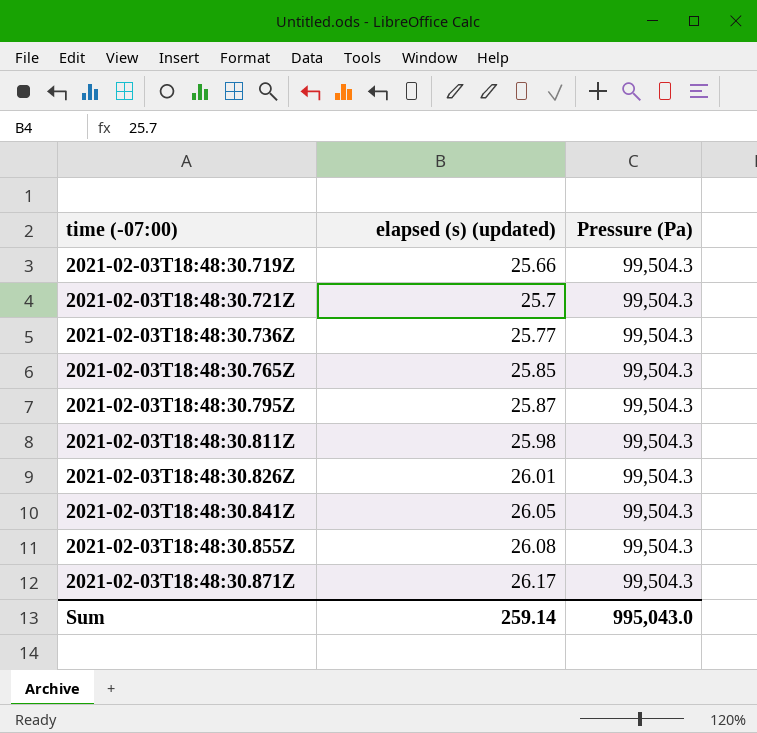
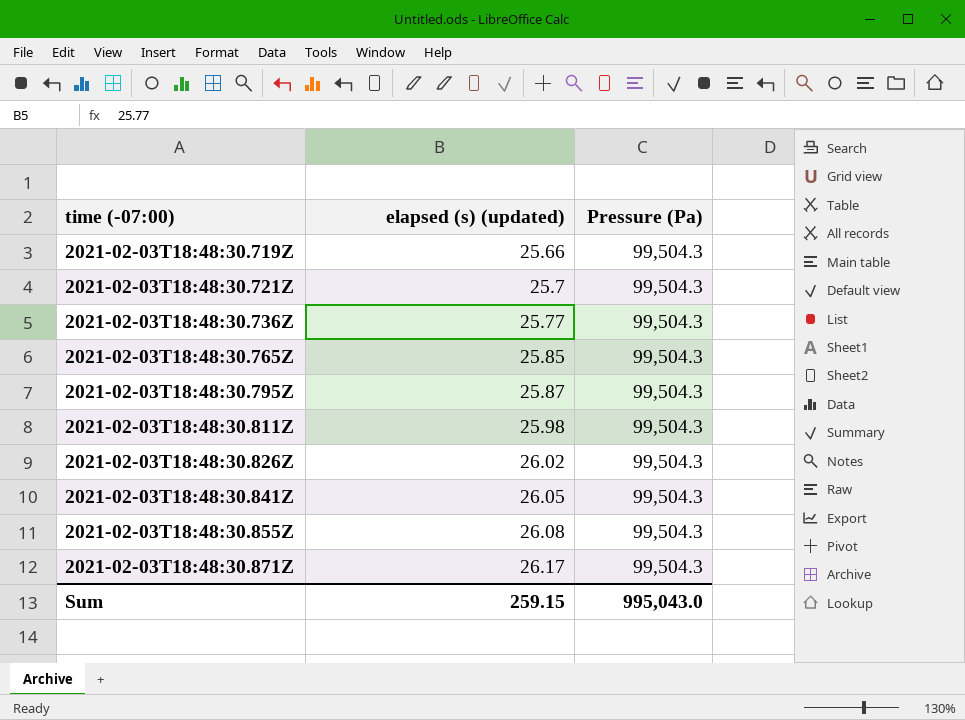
2021-02-03T18:48:30.826Z | elapsed (s) (updated): 26.01 -> 26.02
Sum | elapsed (s) (updated): 259.14 -> 259.15

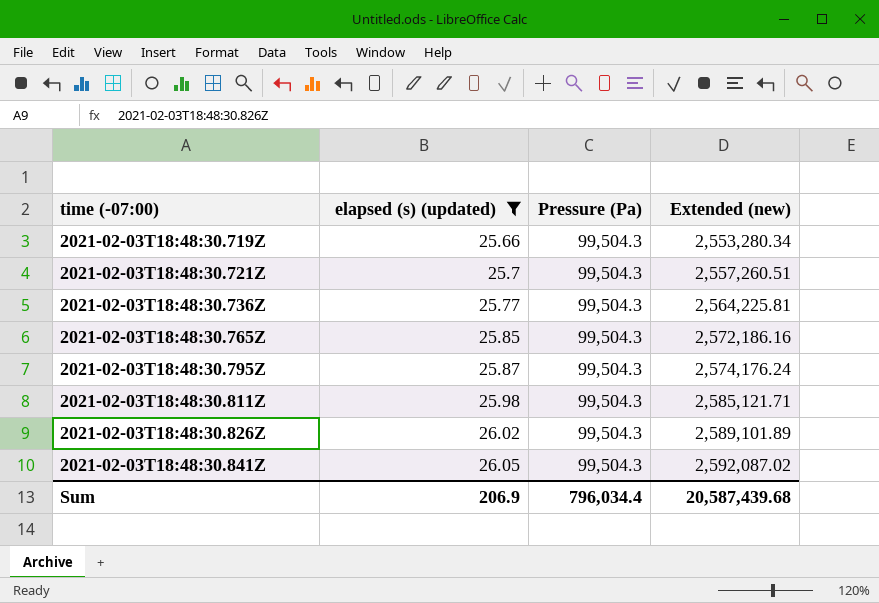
filter: none -> elapsed (s) (updated) <= 26.05
column Extended (new) | formula: none -> [elapsed (s) (updated)] * [Pressure (Pa)]
Sum | elapsed (s) (updated): 259.15 -> 206.9
Sum | Pressure (Pa): 995,043.0 -> 796,034.4

